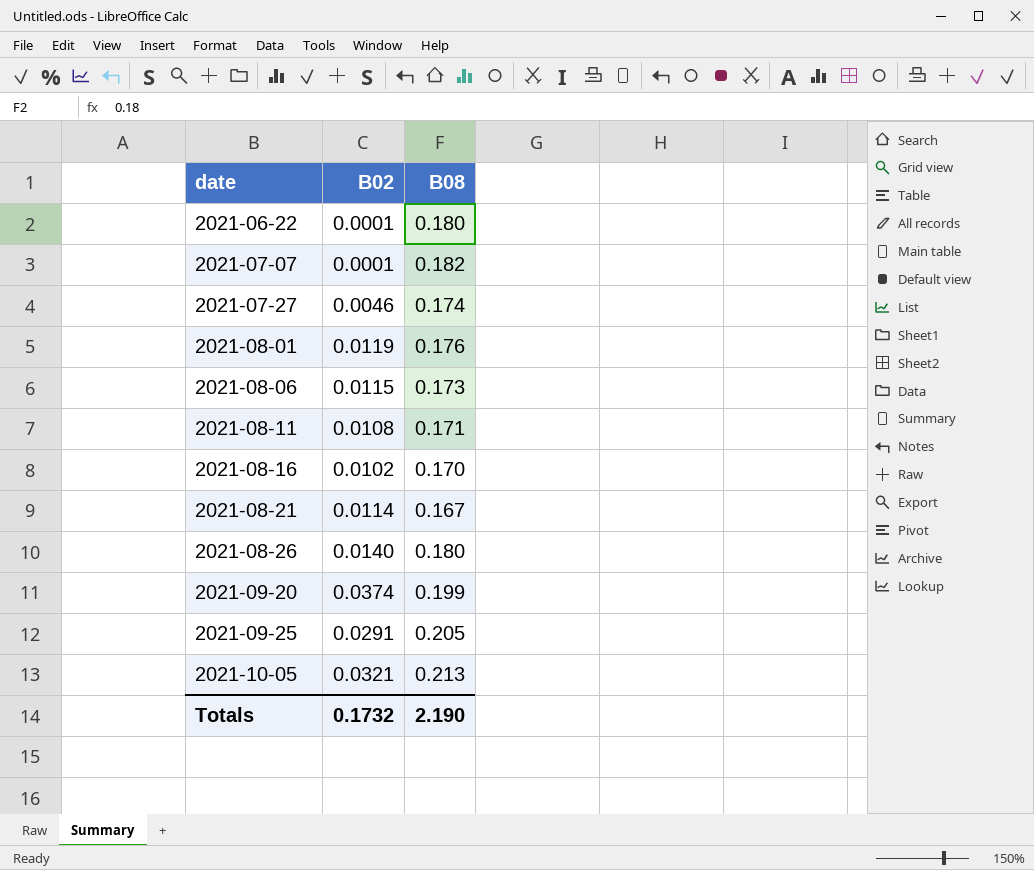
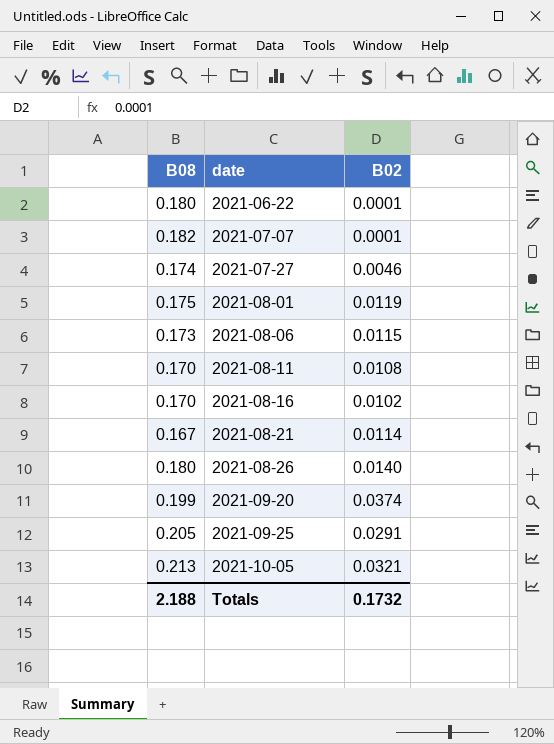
column B08 | position: 3 -> 1
2021-08-01 | B08: 0.176 -> 0.175
2021-08-11 | B08: 0.171 -> 0.170
Totals | B08: 2.190 -> 2.188

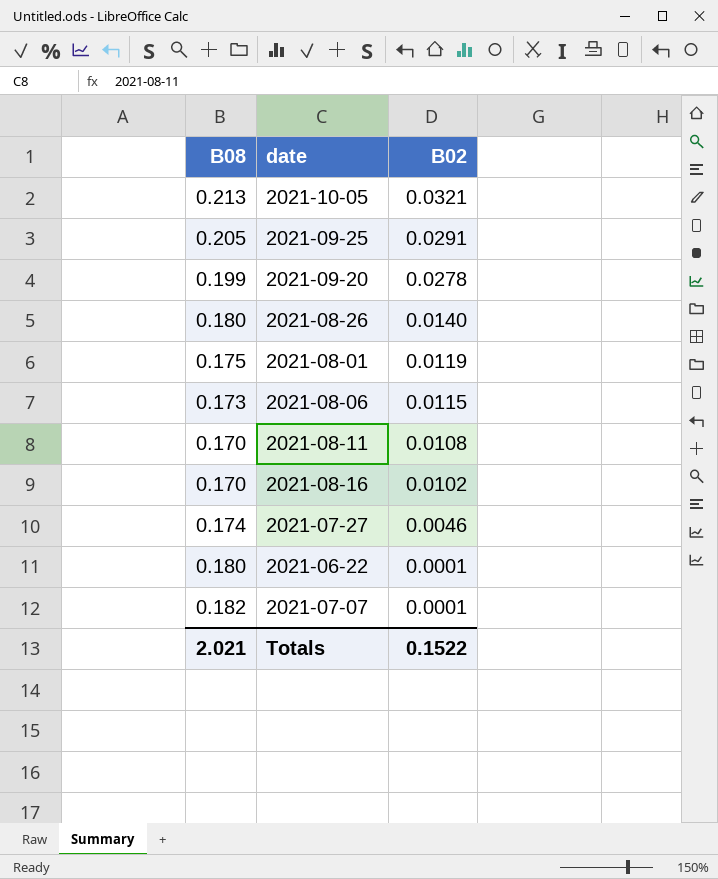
row order: date ascending -> B02 descending
row 2021-08-21: 0.167 | 0.0114 -> none
2021-09-20 | B02: 0.0374 -> 0.0278
Totals | B08: 2.188 -> 2.021
Totals | B02: 0.1732 -> 0.1522

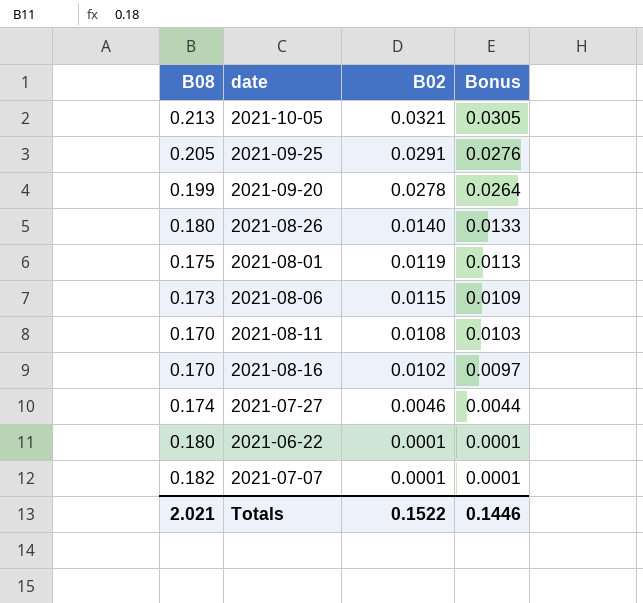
column Bonus | formula: none -> [B02] * 0.95

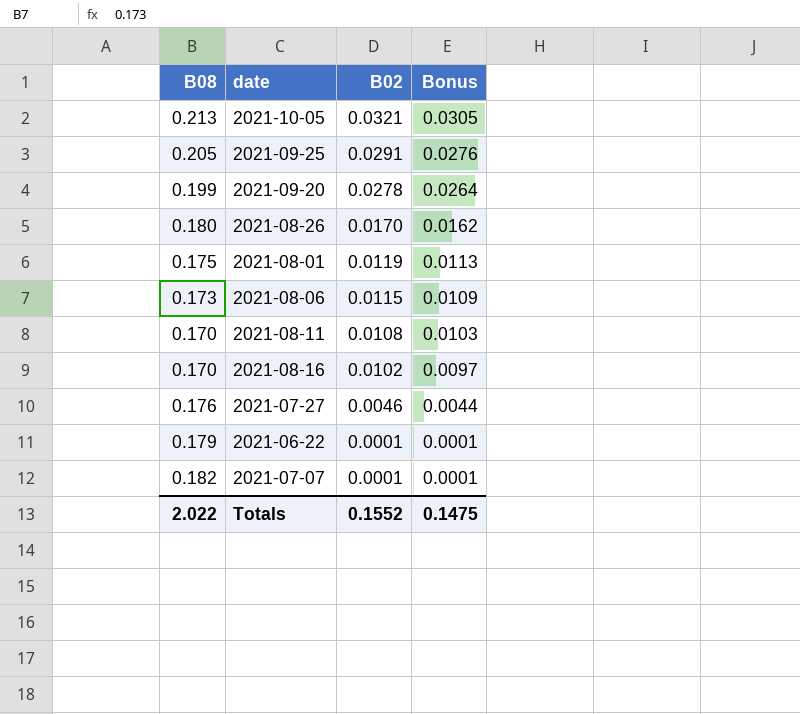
2021-08-26 | B02: 0.0140 -> 0.0170
2021-08-26 | Bonus: 0.0133 -> 0.0162
2021-07-27 | B08: 0.174 -> 0.176
2021-06-22 | B08: 0.180 -> 0.179
Totals | B08: 2.021 -> 2.022
Totals | B02: 0.1522 -> 0.1552
Totals | Bonus: 0.1446 -> 0.1475

